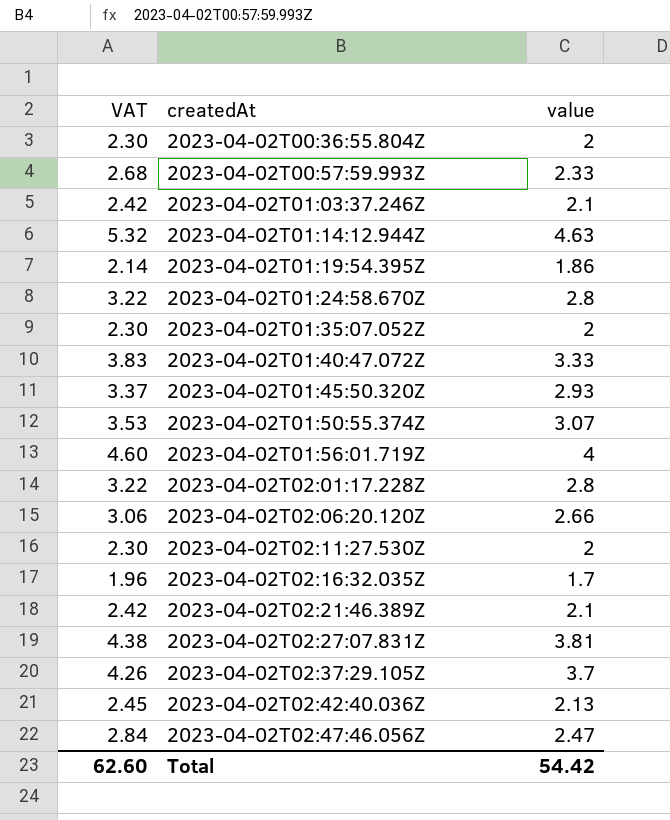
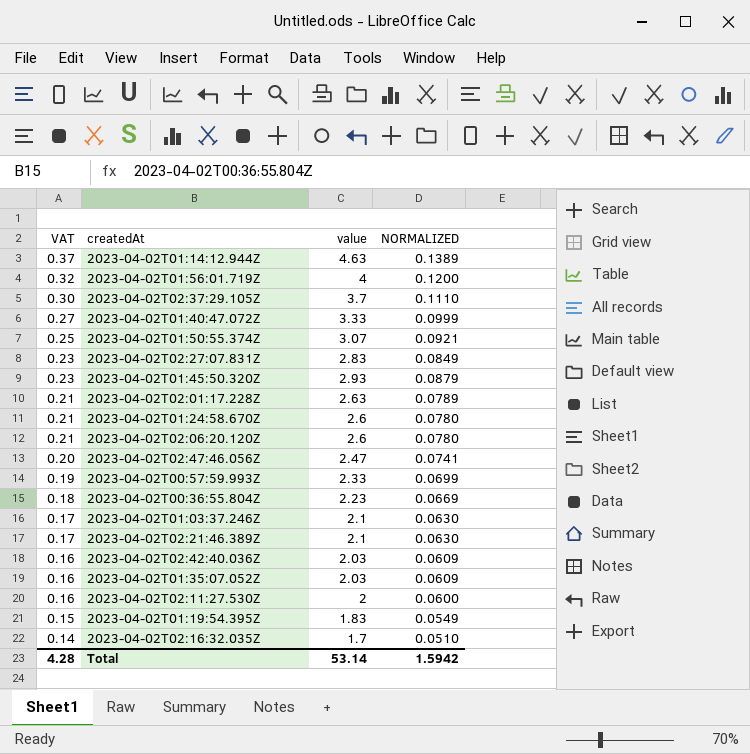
row order: createdAt ascending -> VAT descending
column VAT | formula: [value] * 1.15 -> [value] * 0.08
column NORMALIZED | formula: none -> [value] * 0.03
2023-04-02T02:27:07.831Z | value: 3.81 -> 2.83
2023-04-02T02:01:17.228Z | value: 2.8 -> 2.63
2023-04-02T01:24:58.670Z | value: 2.8 -> 2.6
2023-04-02T02:06:20.120Z | value: 2.66 -> 2.6
2023-04-02T00:36:55.804Z | value: 2 -> 2.23
2023-04-02T02:42:40.036Z | value: 2.13 -> 2.03
2023-04-02T01:35:07.052Z | value: 2 -> 2.03
2023-04-02T01:19:54.395Z | value: 1.86 -> 1.83
Total | VAT: 62.60 -> 4.28
Total | value: 54.42 -> 53.14

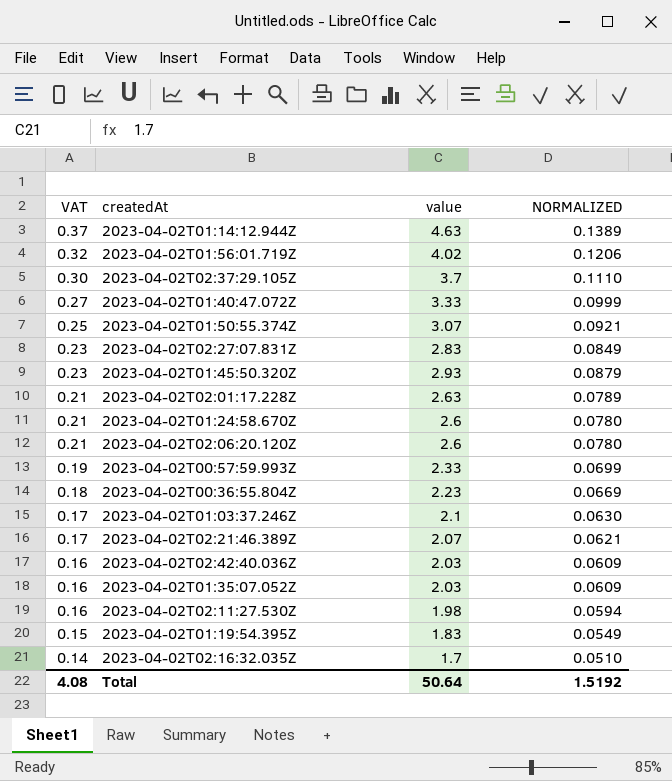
row 2023-04-02T02:47:46.056Z: 0.20 | 2.47 | 0.0741 -> none
2023-04-02T01:56:01.719Z | value: 4 -> 4.02
2023-04-02T01:56:01.719Z | NORMALIZED: 0.1200 -> 0.1206
2023-04-02T02:21:46.389Z | value: 2.1 -> 2.07
2023-04-02T02:21:46.389Z | NORMALIZED: 0.0630 -> 0.0621
2023-04-02T02:11:27.530Z | value: 2 -> 1.98
2023-04-02T02:11:27.530Z | NORMALIZED: 0.0600 -> 0.0594
Total | VAT: 4.28 -> 4.08
Total | value: 53.14 -> 50.64
Total | NORMALIZED: 1.5942 -> 1.5192

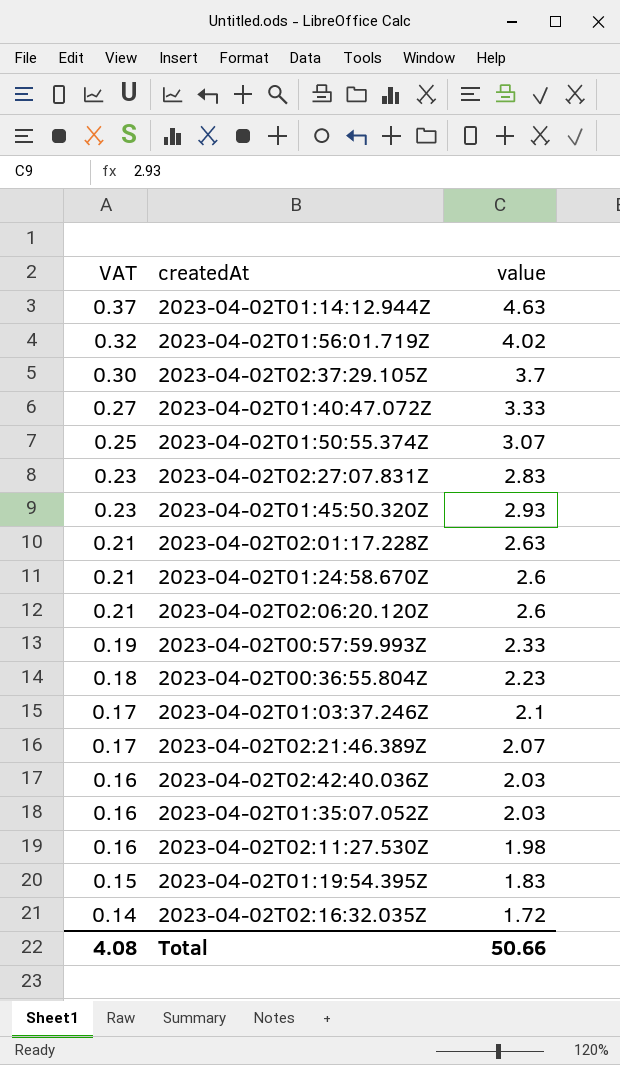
column NORMALIZED | formula: [value] * 0.03 -> none
2023-04-02T02:16:32.035Z | value: 1.7 -> 1.72
Total | value: 50.64 -> 50.66

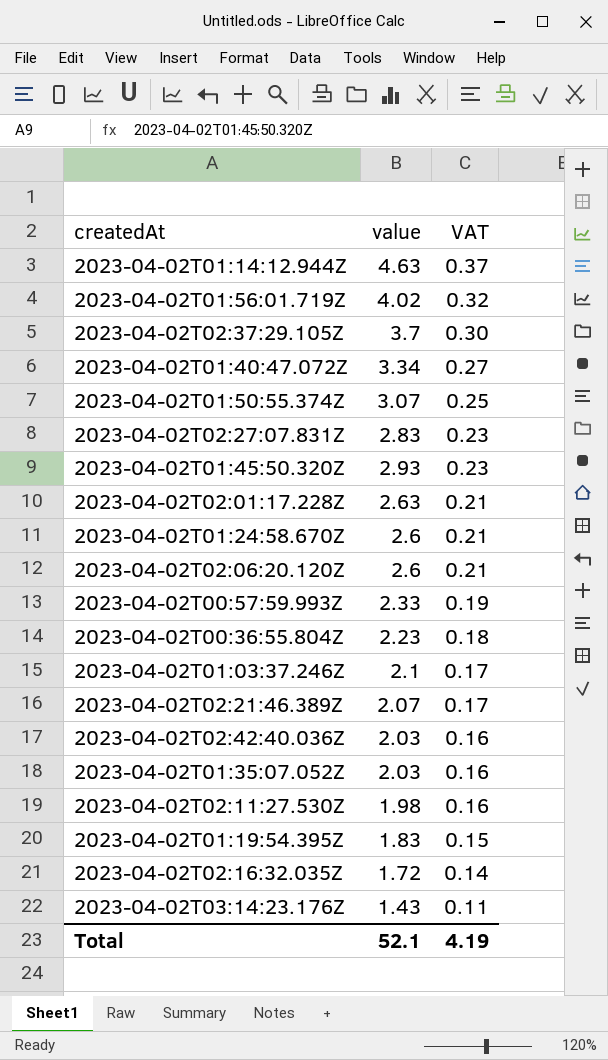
column VAT | position: 1 -> 3
2023-04-02T01:40:47.072Z | value: 3.33 -> 3.34
row 2023-04-02T03:14:23.176Z: none -> 1.43 | 0.11
Total | value: 50.66 -> 52.1
Total | VAT: 4.08 -> 4.19

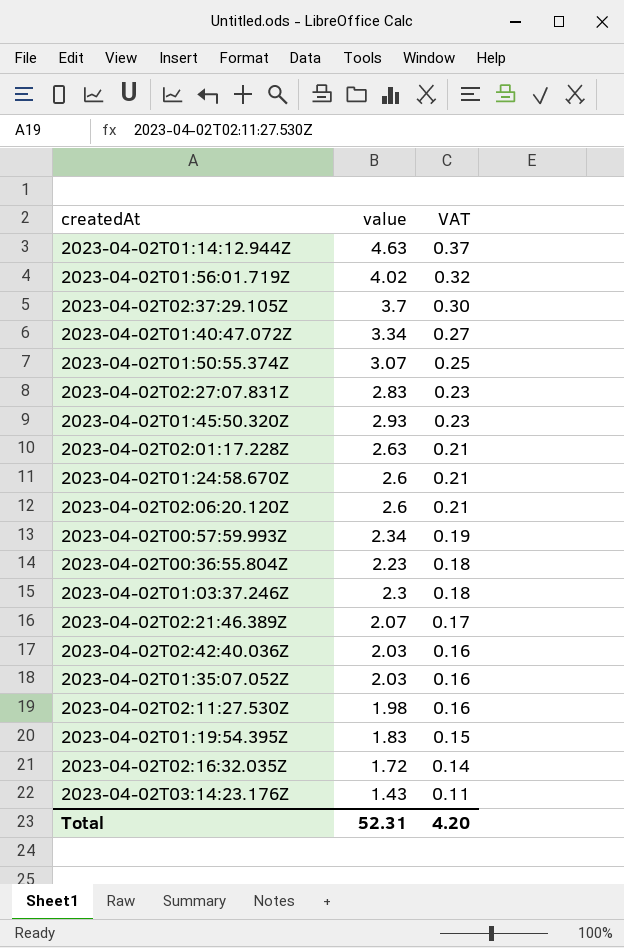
2023-04-02T00:57:59.993Z | value: 2.33 -> 2.34
2023-04-02T01:03:37.246Z | value: 2.1 -> 2.3
2023-04-02T01:03:37.246Z | VAT: 0.17 -> 0.18
Total | value: 52.1 -> 52.31
Total | VAT: 4.19 -> 4.20

